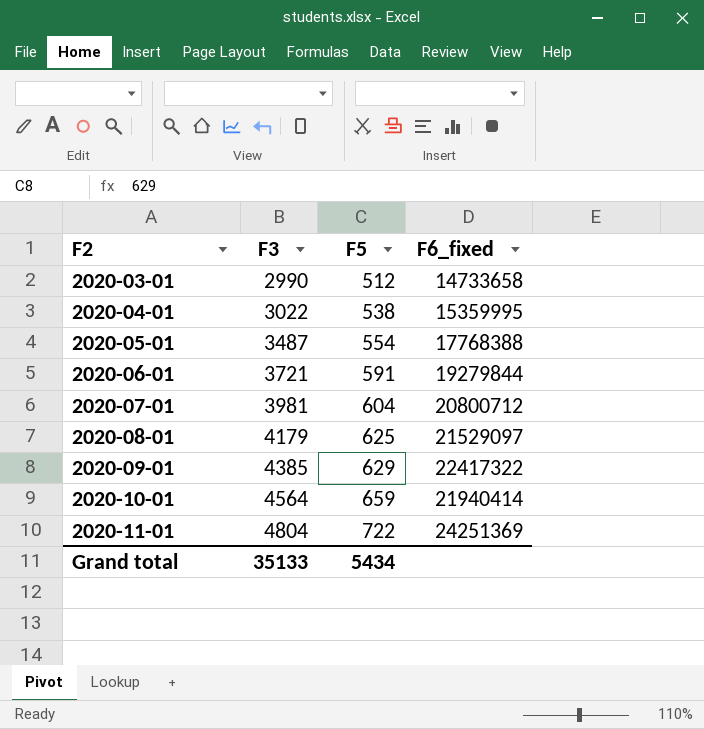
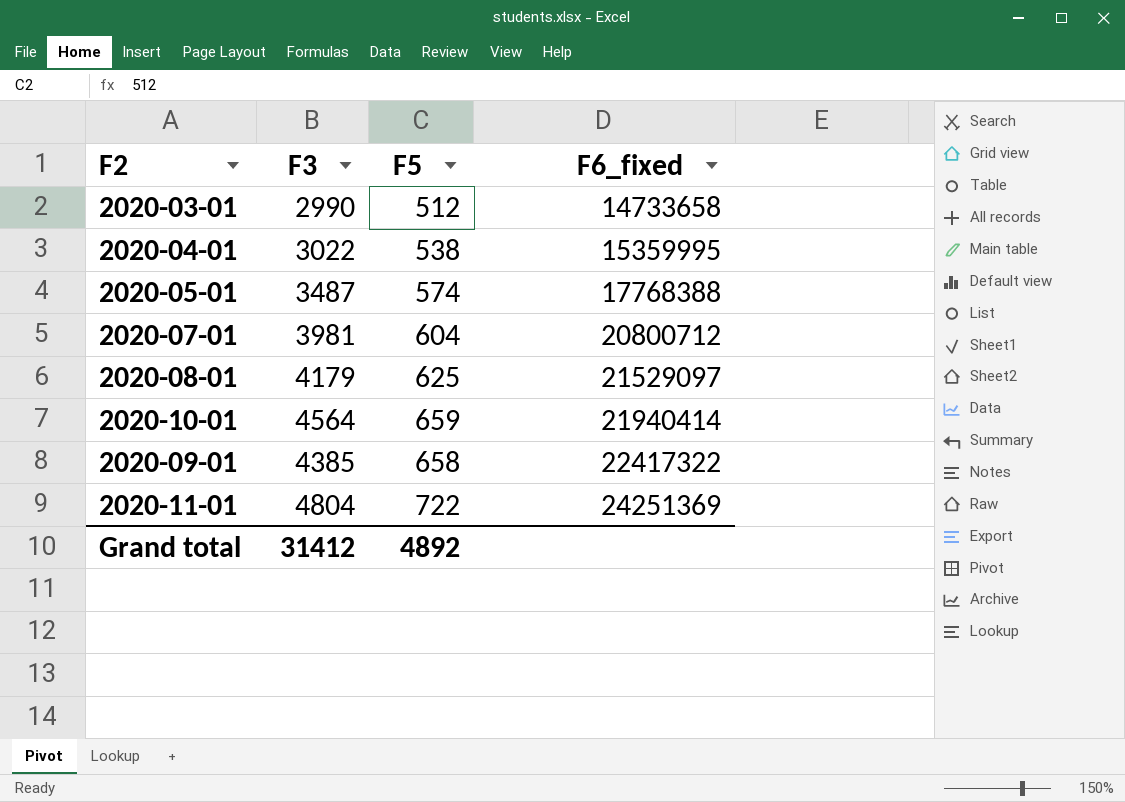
row order: F2 ascending -> F6_fixed ascending
row 2020-06-01: 3721 | 591 | 19279844 -> none
2020-05-01 | F5: 554 -> 574
2020-09-01 | F5: 629 -> 658
Grand total | F3: 35133 -> 31412
Grand total | F5: 5434 -> 4892

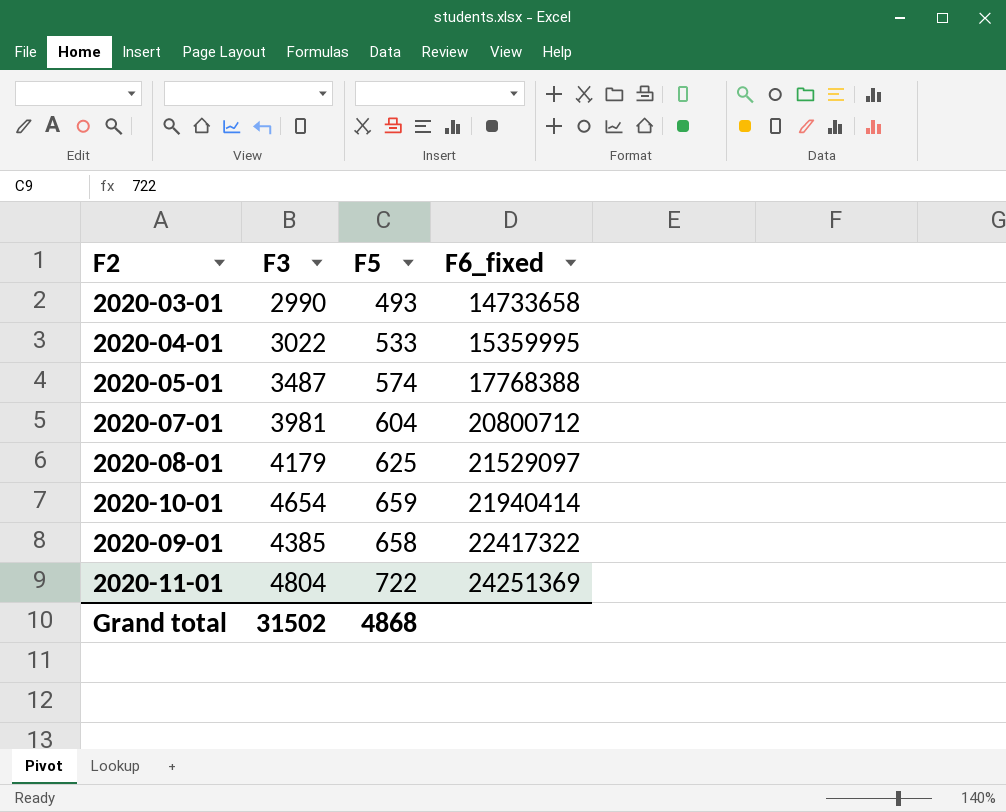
2020-03-01 | F5: 512 -> 493
2020-04-01 | F5: 538 -> 533
2020-10-01 | F3: 4564 -> 4654
Grand total | F3: 31412 -> 31502
Grand total | F5: 4892 -> 4868

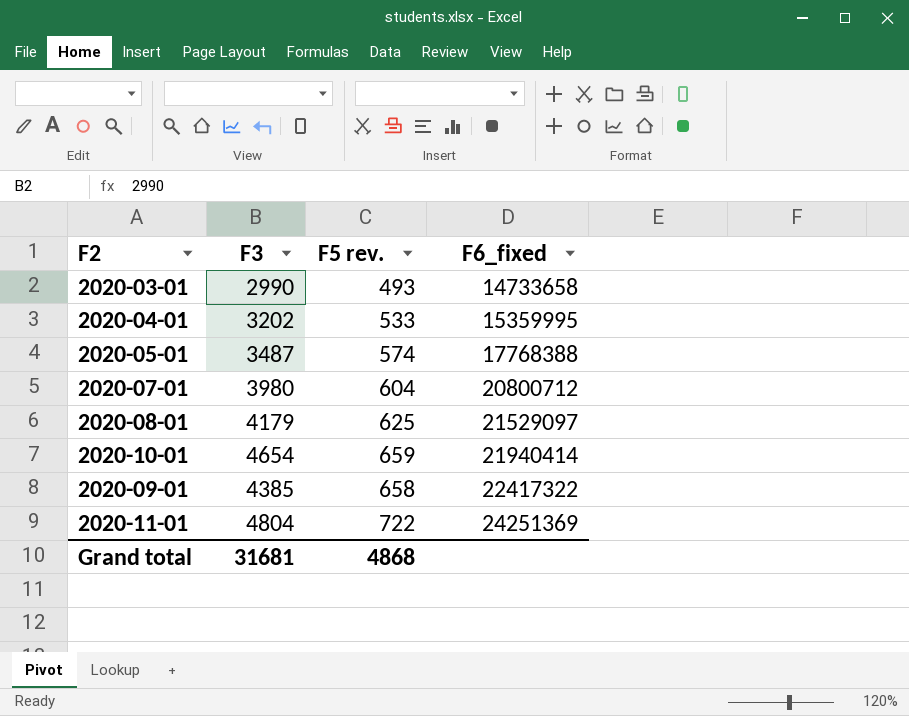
column name: F5 -> F5 rev.
2020-04-01 | F3: 3022 -> 3202
2020-07-01 | F3: 3981 -> 3980
Grand total | F3: 31502 -> 31681

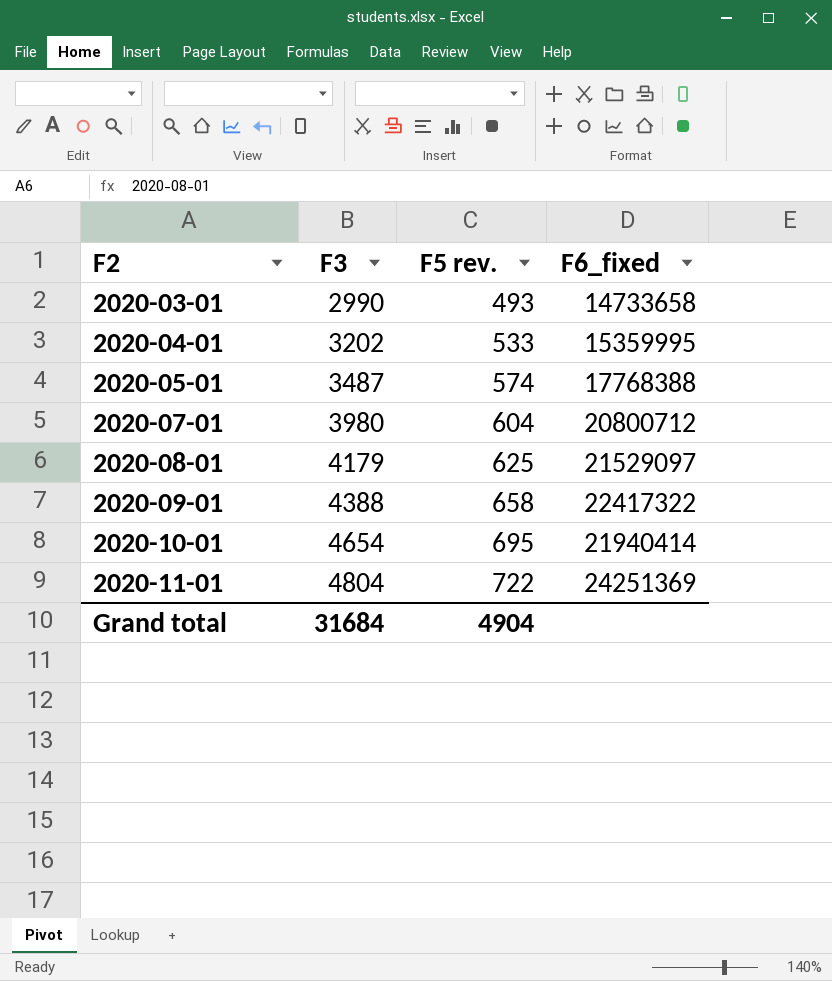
row order: F6_fixed ascending -> F2 ascending
2020-09-01 | F3: 4385 -> 4388
2020-10-01 | F5 rev.: 659 -> 695
Grand total | F3: 31681 -> 31684
Grand total | F5 rev.: 4868 -> 4904

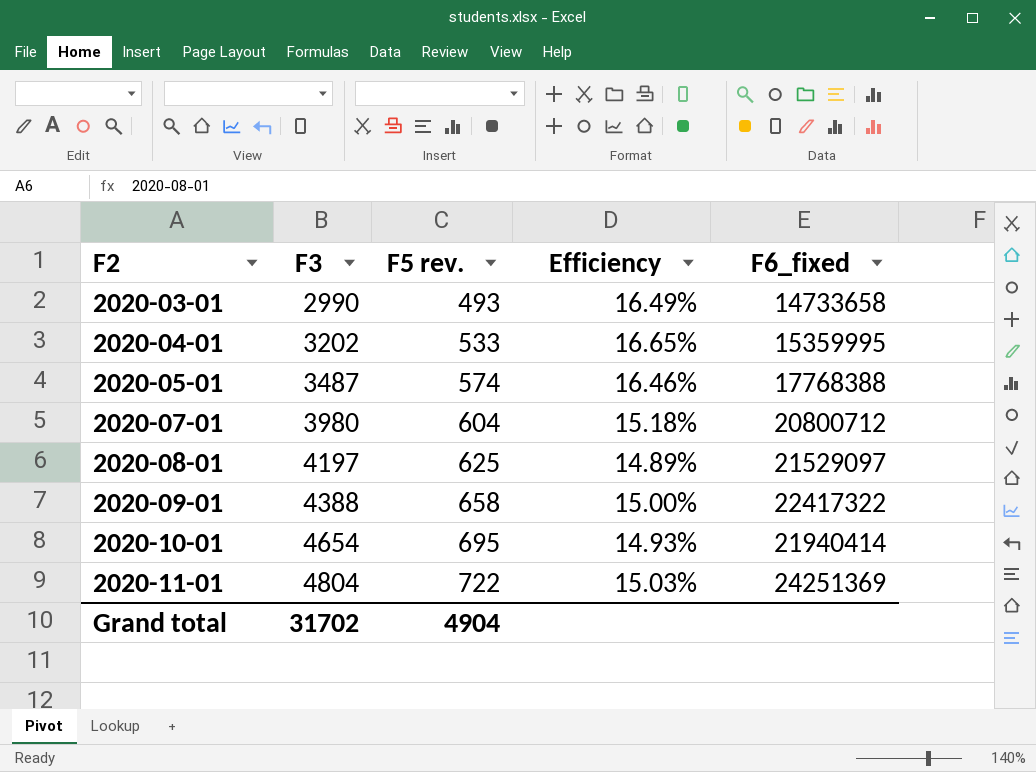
column Efficiency | formula: none -> [F5 rev.] / [F3]
2020-08-01 | F3: 4179 -> 4197
Grand total | F3: 31684 -> 31702

